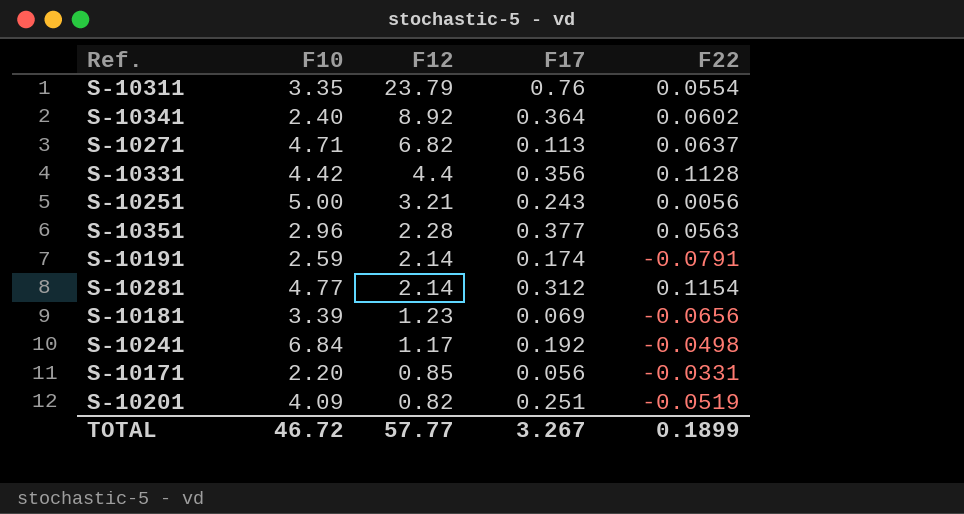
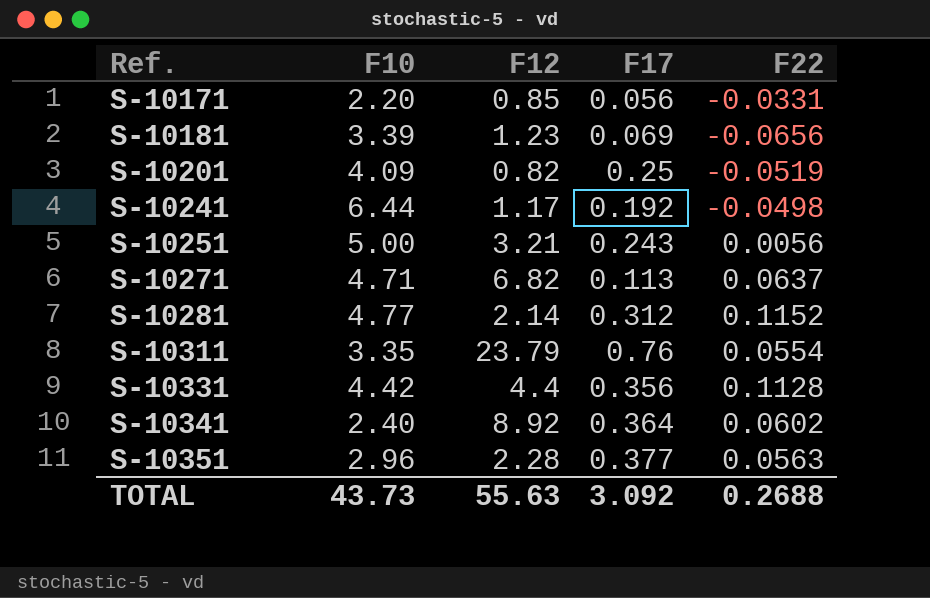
row order: F12 descending -> Ref. ascending
row S-10191: 2.59 | 2.14 | 0.174 | -0.0791 -> none
S-10201 | F17: 0.251 -> 0.25
S-10241 | F10: 6.84 -> 6.44
S-10281 | F22: 0.1154 -> 0.1152
TOTAL | F10: 46.72 -> 43.73
TOTAL | F12: 57.77 -> 55.63
TOTAL | F17: 3.267 -> 3.092
TOTAL | F22: 0.1899 -> 0.2688

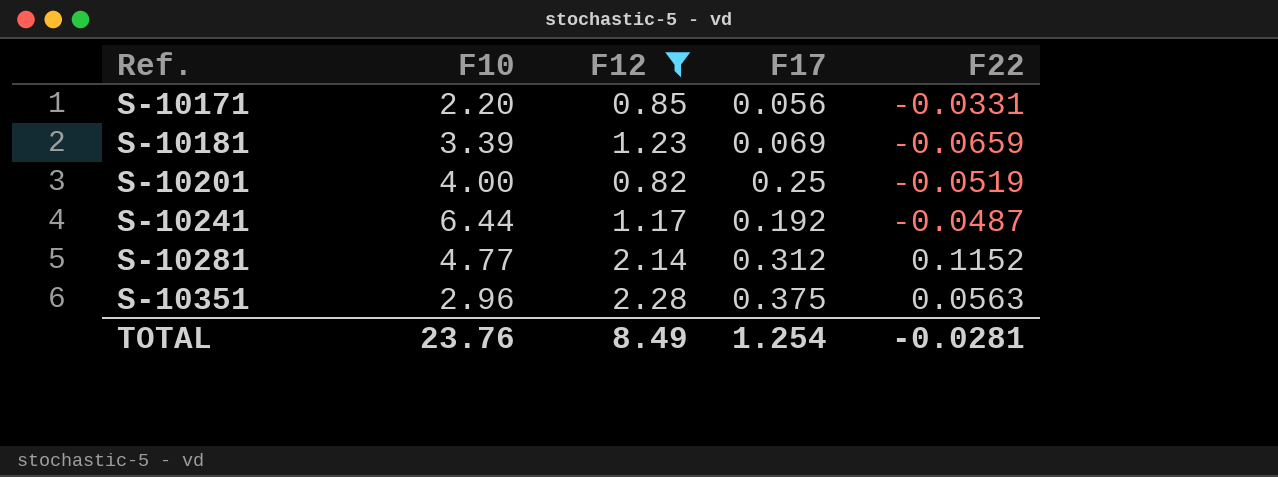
filter: none -> F12 <= 2.28
S-10181 | F22: -0.0656 -> -0.0659
S-10201 | F10: 4.09 -> 4.00
S-10241 | F22: -0.0498 -> -0.0487
S-10351 | F17: 0.377 -> 0.375
TOTAL | F10: 43.73 -> 23.76
TOTAL | F12: 55.63 -> 8.49
TOTAL | F17: 3.092 -> 1.254
TOTAL | F22: 0.2688 -> -0.0281

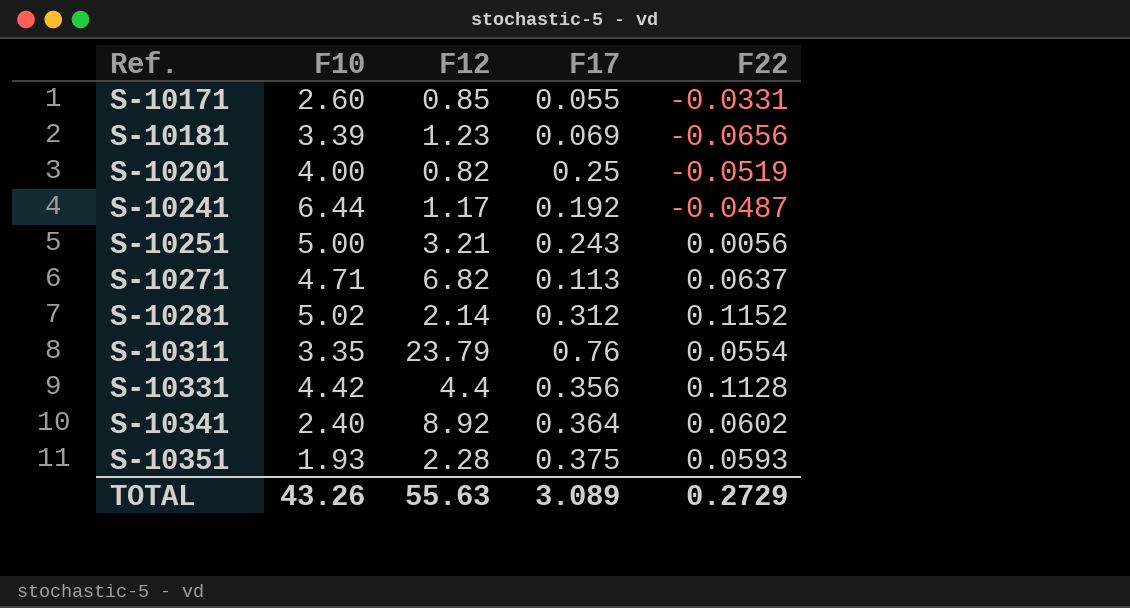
filter: F12 <= 2.28 -> none
S-10171 | F10: 2.20 -> 2.60
S-10171 | F17: 0.056 -> 0.055
S-10181 | F22: -0.0659 -> -0.0656
S-10281 | F10: 4.77 -> 5.02
S-10351 | F10: 2.96 -> 1.93
S-10351 | F22: 0.0563 -> 0.0593
TOTAL | F10: 23.76 -> 43.26
TOTAL | F12: 8.49 -> 55.63
TOTAL | F17: 1.254 -> 3.089
TOTAL | F22: -0.0281 -> 0.2729

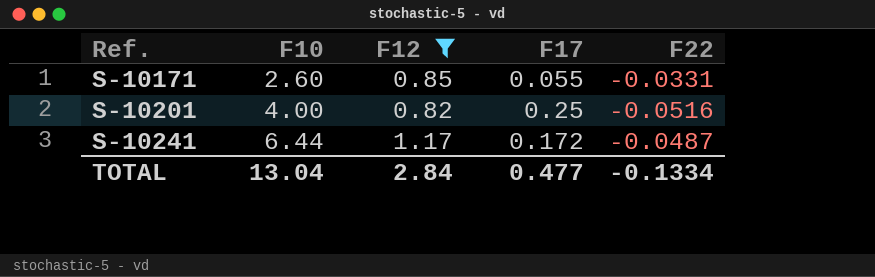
filter: none -> F12 <= 1.17
S-10201 | F22: -0.0519 -> -0.0516
S-10241 | F17: 0.192 -> 0.172
TOTAL | F10: 43.26 -> 13.04
TOTAL | F12: 55.63 -> 2.84
TOTAL | F17: 3.089 -> 0.477
TOTAL | F22: 0.2729 -> -0.1334

